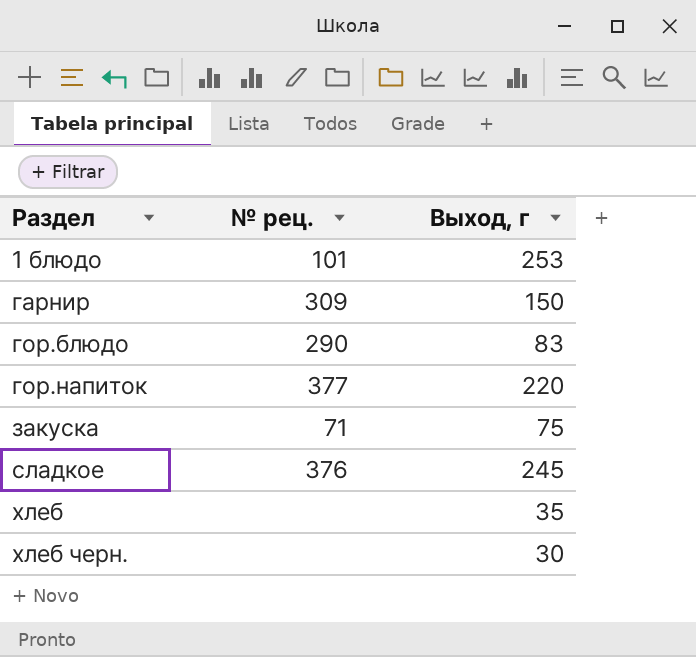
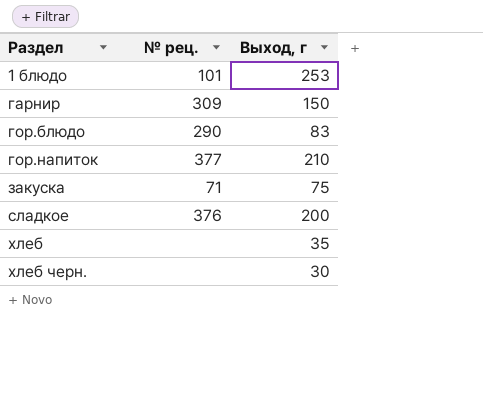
гор.напиток | Выход, г: 220 -> 210
сладкое | Выход, г: 245 -> 200

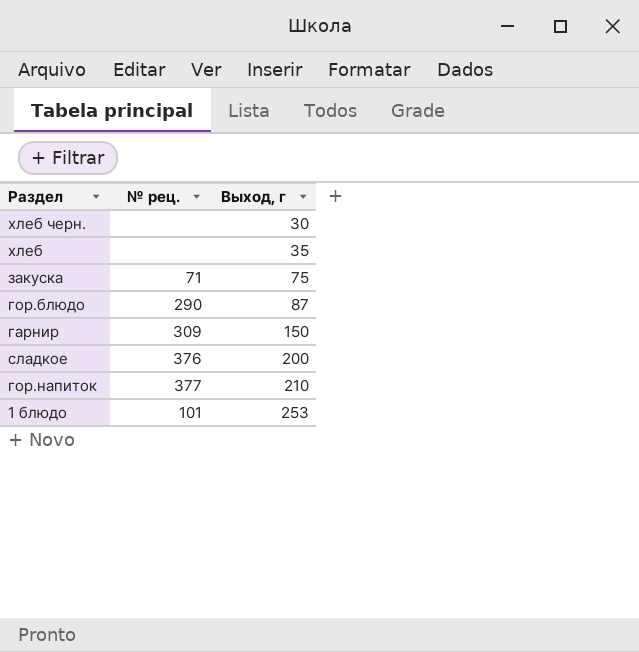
row order: Раздел ascending -> Выход, г ascending
гор.блюдо | Выход, г: 83 -> 87

